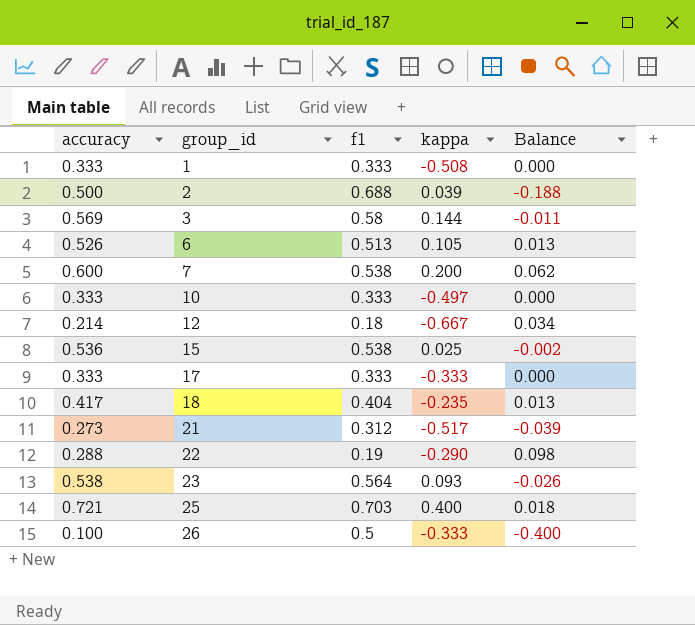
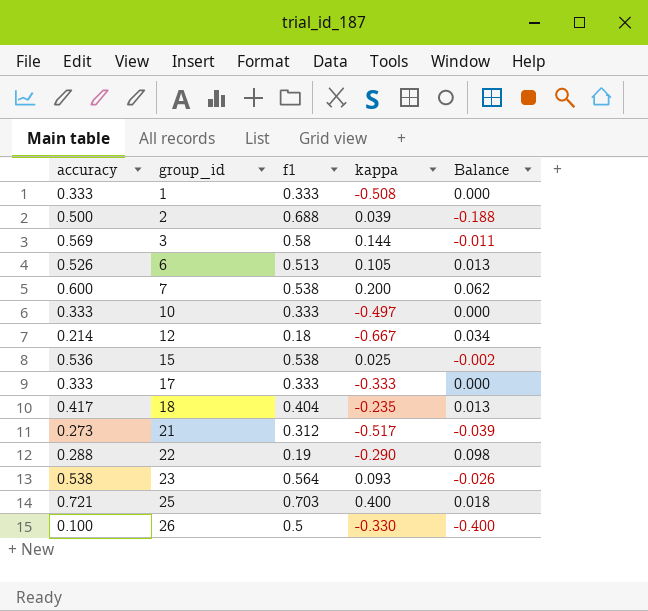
26 | kappa: -0.333 -> -0.330

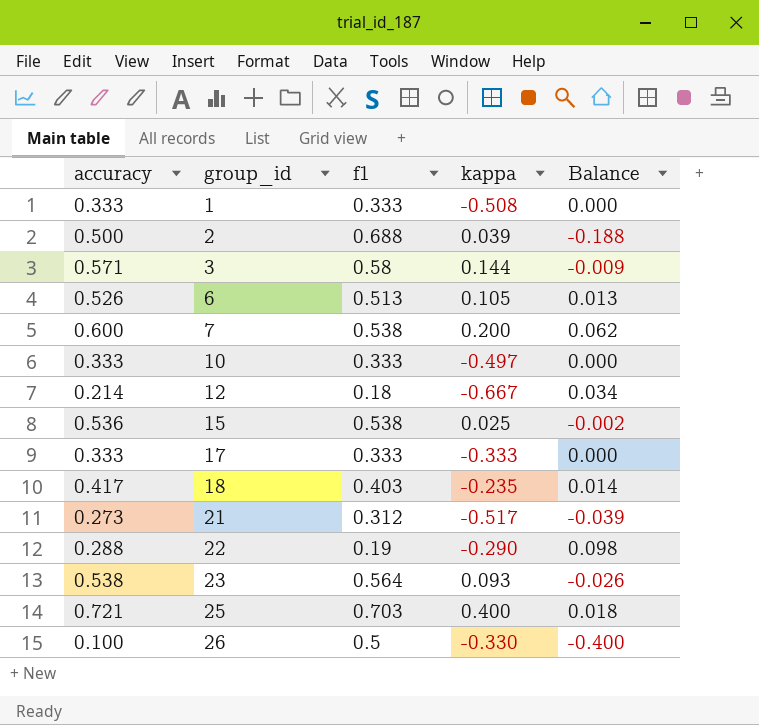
3 | accuracy: 0.569 -> 0.571
3 | Balance: -0.011 -> -0.009
18 | f1: 0.404 -> 0.403
18 | Balance: 0.013 -> 0.014

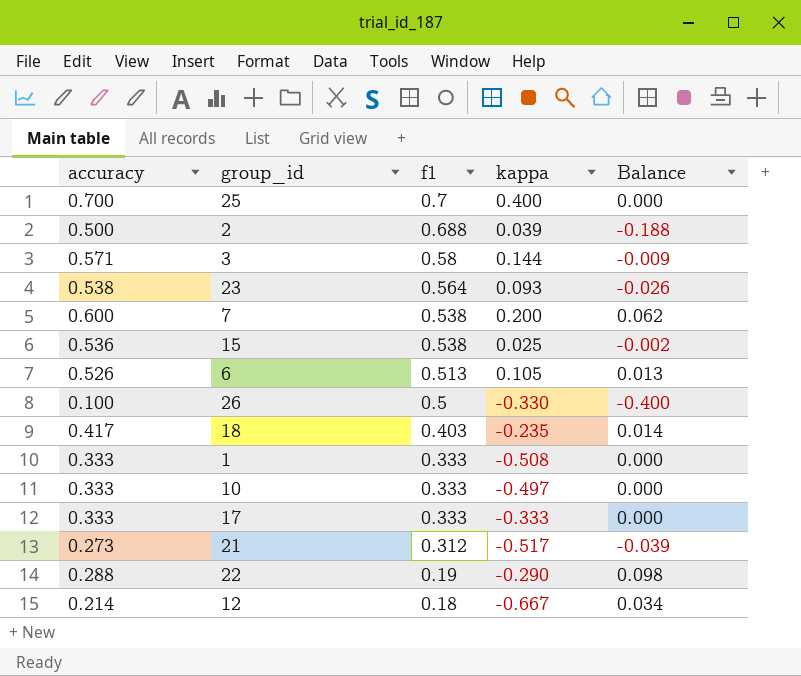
row order: group_id ascending -> f1 descending
25 | accuracy: 0.721 -> 0.700
25 | f1: 0.703 -> 0.7
25 | Balance: 0.018 -> 0.000

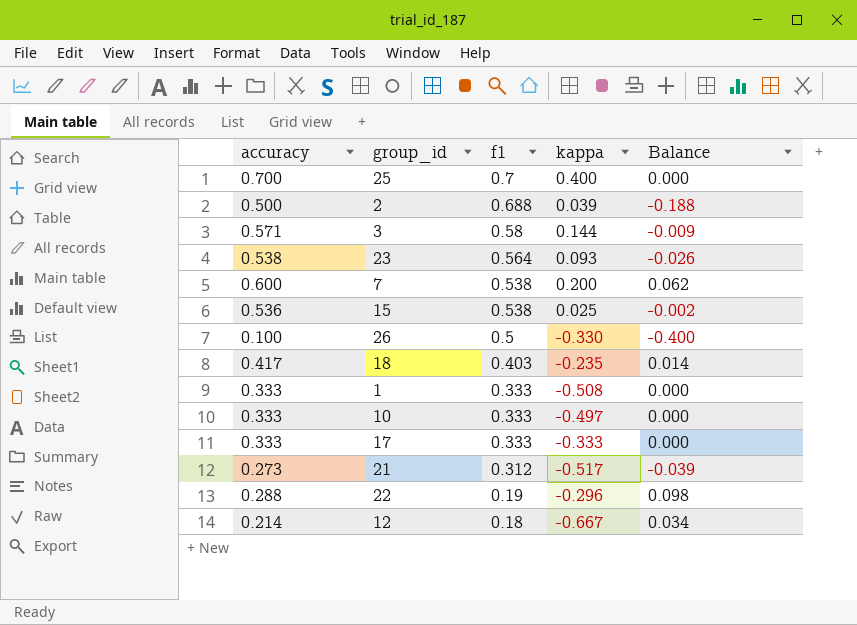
row 6: 0.526 | 0.513 | 0.105 | 0.013 -> none
22 | kappa: -0.290 -> -0.296

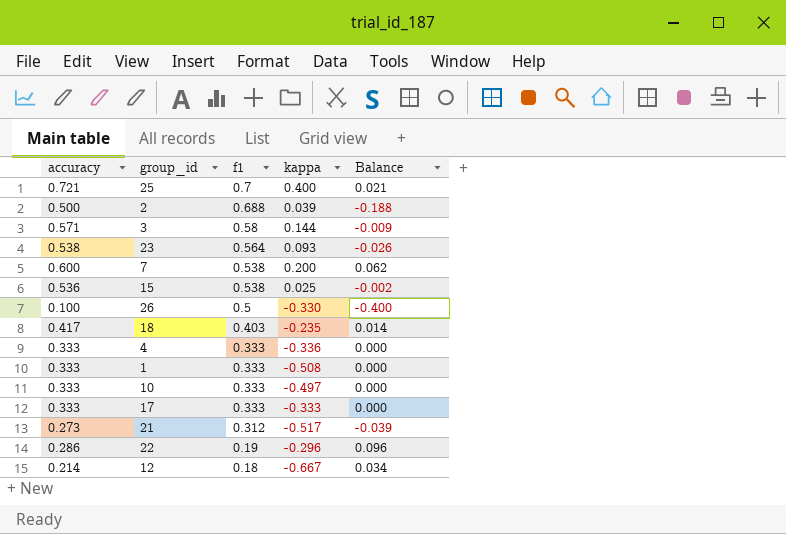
25 | accuracy: 0.700 -> 0.721
25 | Balance: 0.000 -> 0.021
row 4: none -> 0.333 | 0.333 | -0.336 | 0.000
22 | accuracy: 0.288 -> 0.286
22 | Balance: 0.098 -> 0.096

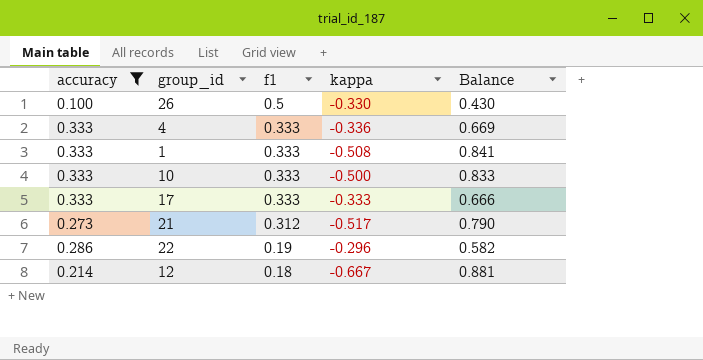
filter: none -> accuracy <= 0.333
column Balance | formula: [accuracy] - [f1] -> [accuracy] - [kappa]
10 | kappa: -0.497 -> -0.500

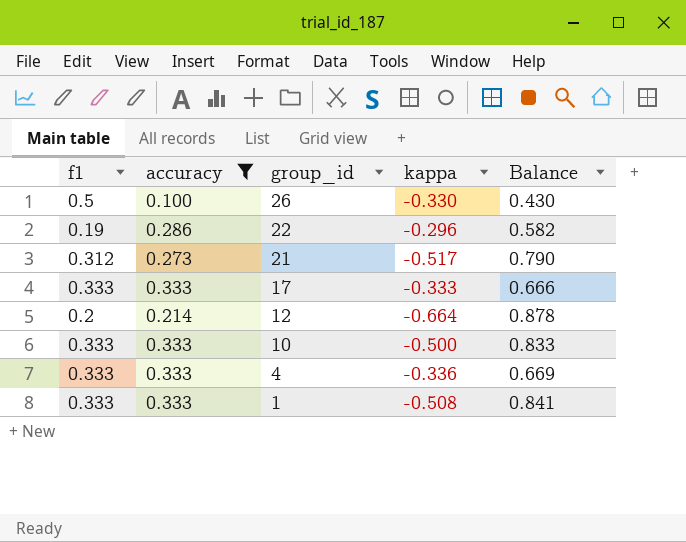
row order: f1 descending -> group_id descending
column f1 | position: 3 -> 1
12 | f1: 0.18 -> 0.2
12 | kappa: -0.667 -> -0.664
12 | Balance: 0.881 -> 0.878

